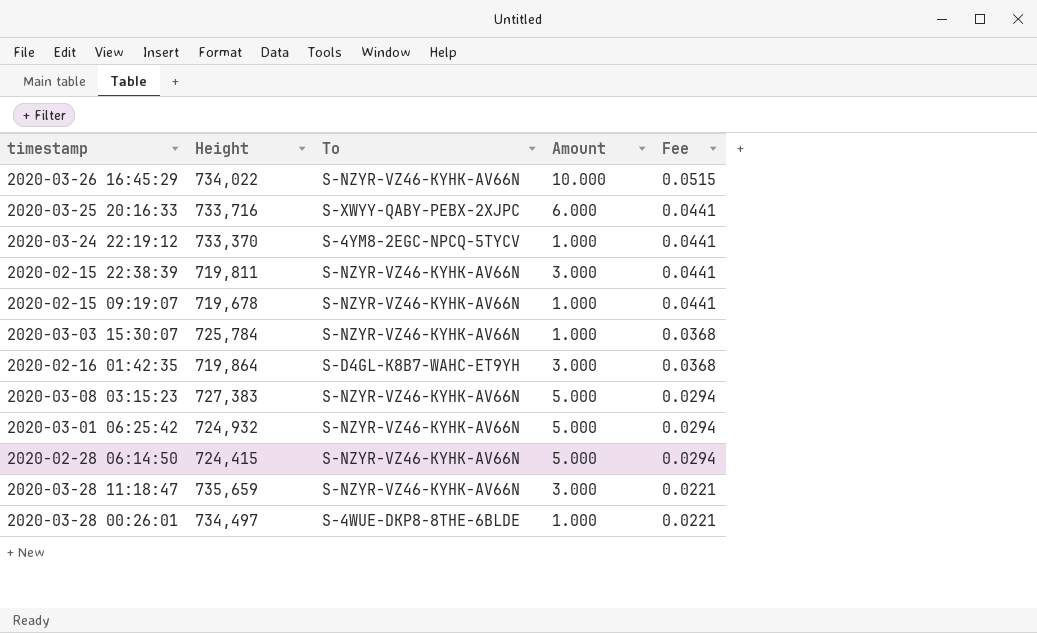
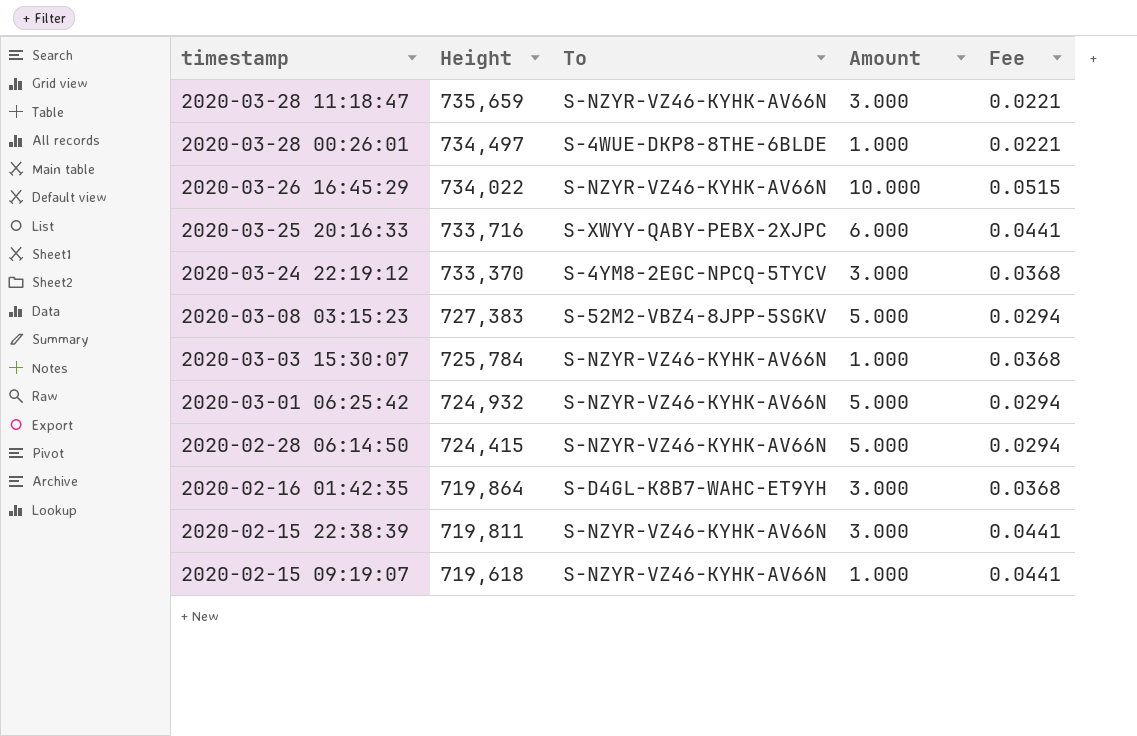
row order: Fee descending -> timestamp descending
2020-03-24 22:19:12 | Amount: 1.000 -> 3.000
2020-03-24 22:19:12 | Fee: 0.0441 -> 0.0368
2020-03-08 03:15:23 | To: S-NZYR-VZ46-KYHK-AV66N -> S-52M2-VBZ4-8JPP-5SGKV
2020-02-15 09:19:07 | Height: 719,678 -> 719,618

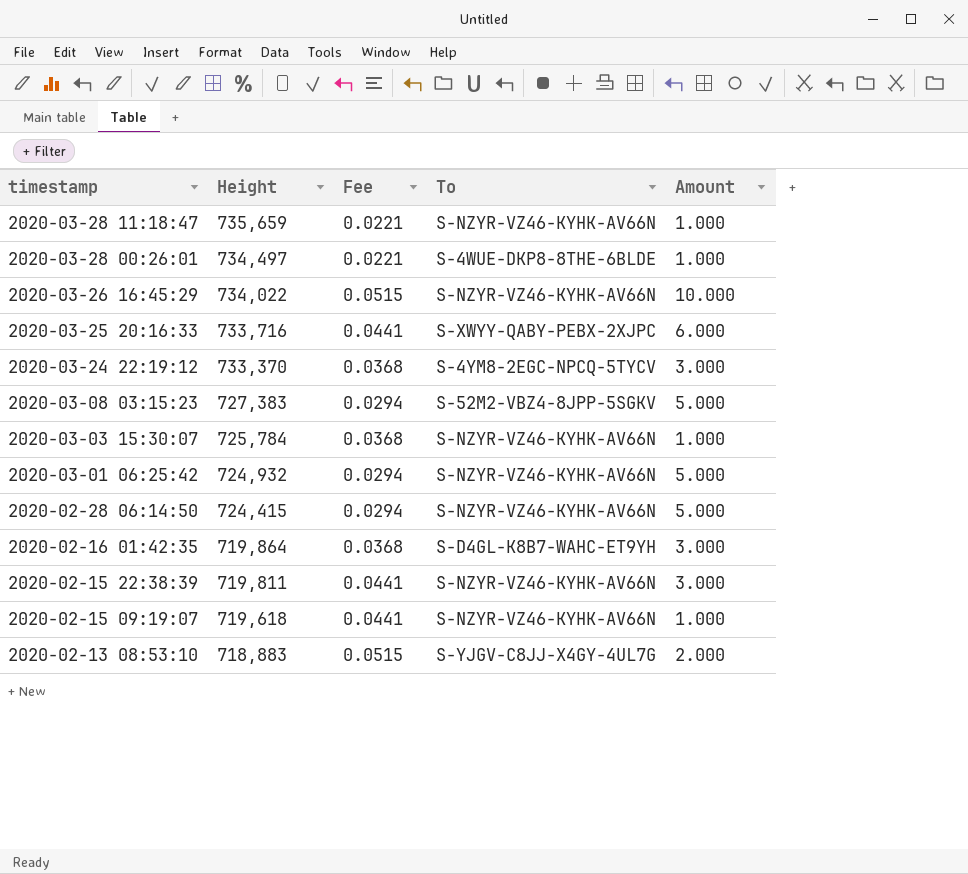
column Fee | position: 5 -> 3
2020-03-28 11:18:47 | Amount: 3.000 -> 1.000
row 2020-02-13 08:53:10: none -> 718,883 | 0.0515 | S-YJGV-C8JJ-X4GY-4UL7G | 2.000

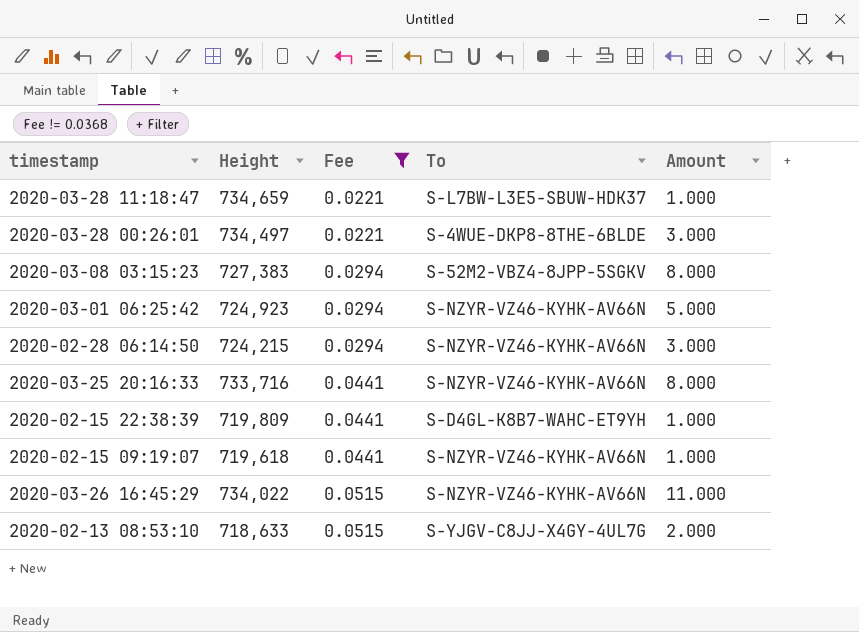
filter: none -> Fee != 0.0368
row order: timestamp descending -> Fee ascending
2020-03-28 11:18:47 | Height: 735,659 -> 734,659
2020-03-28 11:18:47 | To: S-NZYR-VZ46-KYHK-AV66N -> S-L7BW-L3E5-SBUW-HDK37
2020-03-28 00:26:01 | Amount: 1.000 -> 3.000
2020-03-08 03:15:23 | Amount: 5.000 -> 8.000
2020-03-01 06:25:42 | Height: 724,932 -> 724,923
2020-02-28 06:14:50 | Height: 724,415 -> 724,215
2020-02-28 06:14:50 | Amount: 5.000 -> 3.000
2020-03-25 20:16:33 | To: S-XWYY-QABY-PEBX-2XJPC -> S-NZYR-VZ46-KYHK-AV66N
2020-03-25 20:16:33 | Amount: 6.000 -> 8.000
2020-02-15 22:38:39 | Height: 719,811 -> 719,809
2020-02-15 22:38:39 | To: S-NZYR-VZ46-KYHK-AV66N -> S-D4GL-K8B7-WAHC-ET9YH
2020-02-15 22:38:39 | Amount: 3.000 -> 1.000
2020-03-26 16:45:29 | Amount: 10.000 -> 11.000
2020-02-13 08:53:10 | Height: 718,883 -> 718,633

